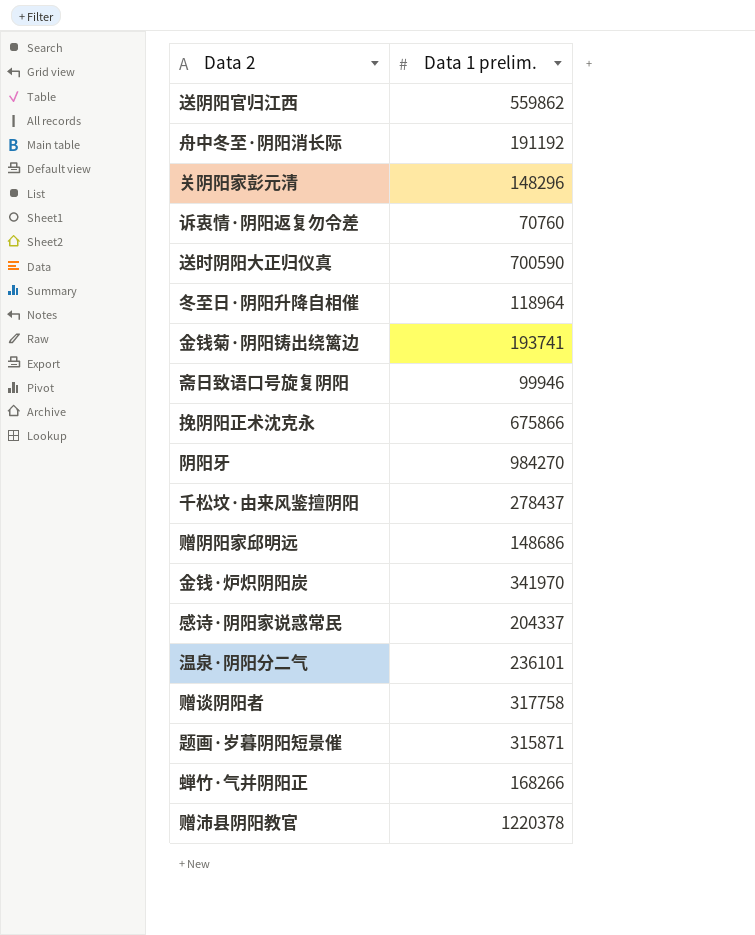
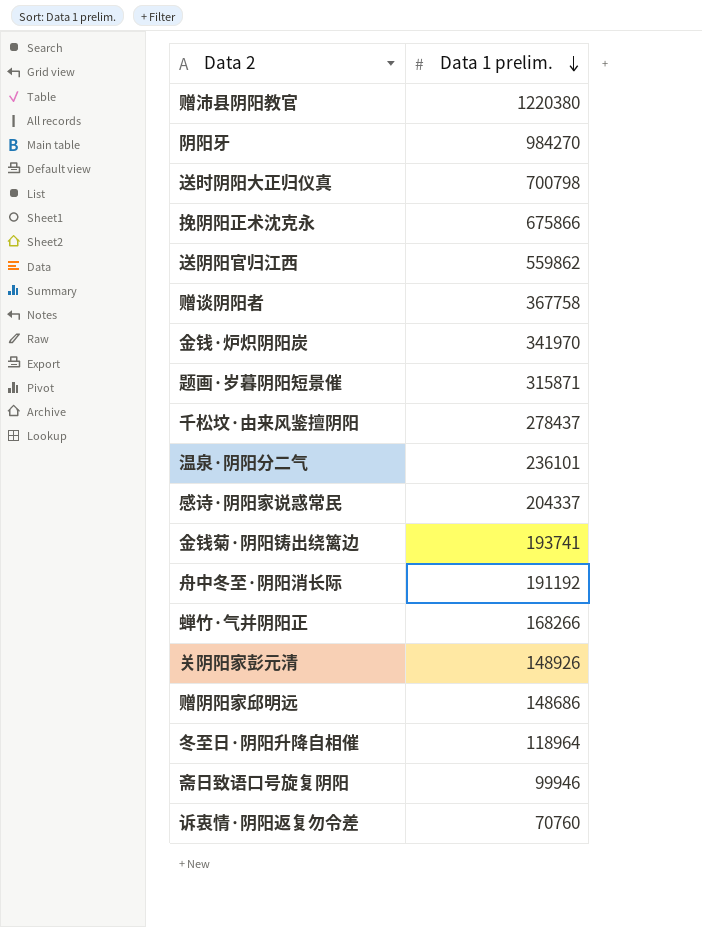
row order: none -> Data 1 prelim. descending
赠沛县阴阳教官 | Data 1 prelim.: 1220378 -> 1220380
送时阴阳大正归仪真 | Data 1 prelim.: 700590 -> 700798
赠谈阴阳者 | Data 1 prelim.: 317758 -> 367758
关阴阳家彭元清 | Data 1 prelim.: 148296 -> 148926

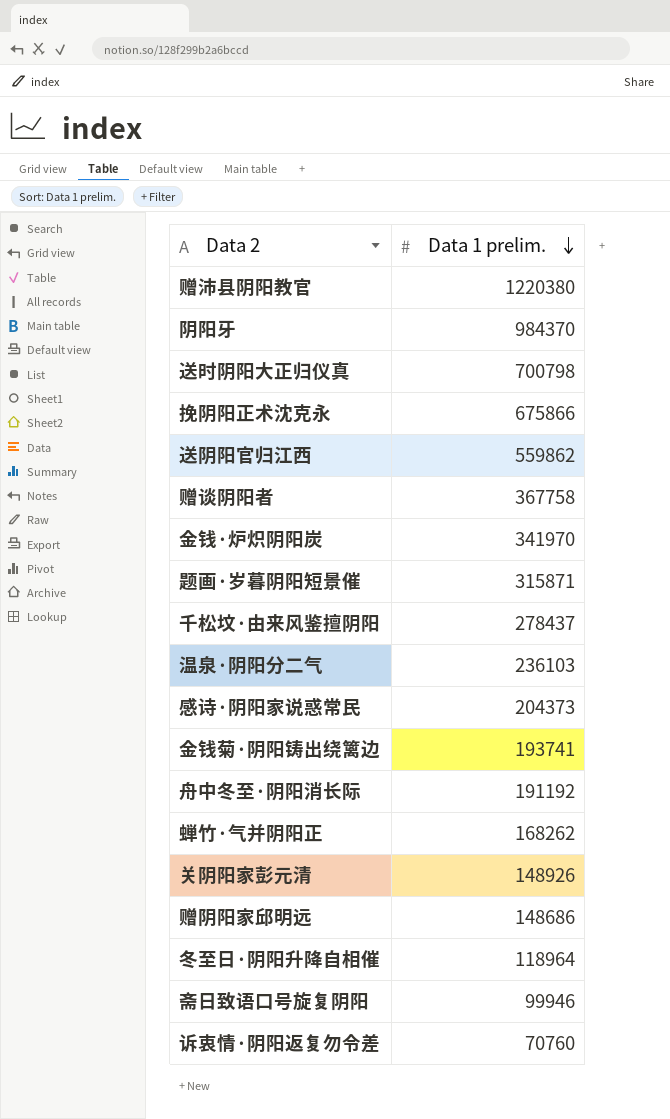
阴阳牙 | Data 1 prelim.: 984270 -> 984370
温泉·阴阳分二气 | Data 1 prelim.: 236101 -> 236103
感诗·阴阳家说惑常民 | Data 1 prelim.: 204337 -> 204373
蝉竹·气并阴阳正 | Data 1 prelim.: 168266 -> 168262

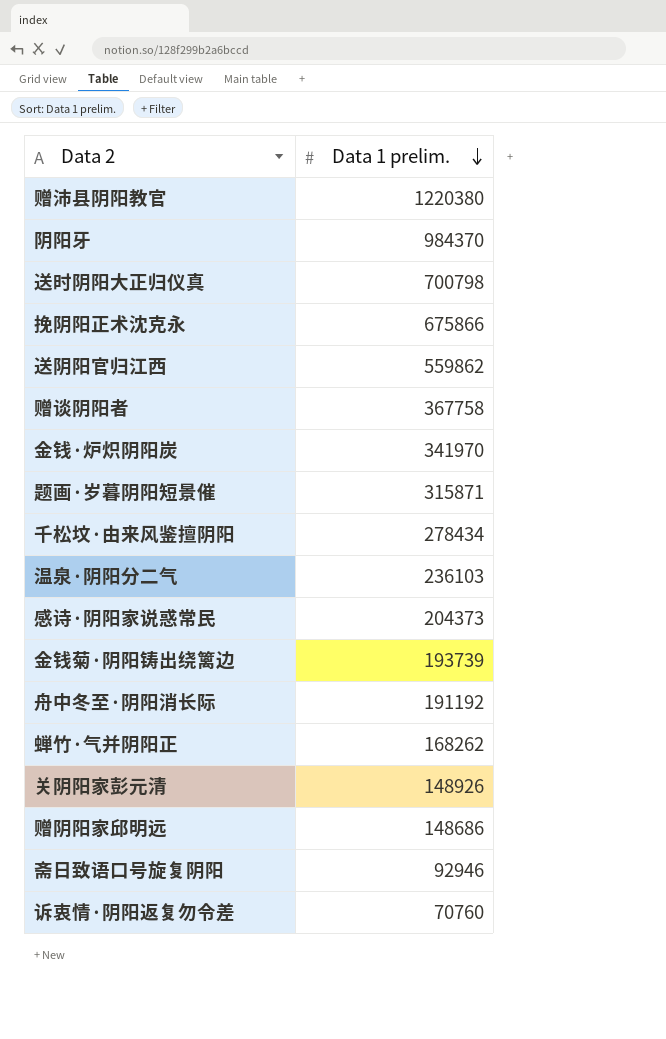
row 冬至日·阴阳升降自相催: 118964 -> none
千松坟·由来风鉴擅阴阳 | Data 1 prelim.: 278437 -> 278434
金钱菊·阴阳铸出绕篱边 | Data 1 prelim.: 193741 -> 193739
斋日致语口号旋复阴阳 | Data 1 prelim.: 99946 -> 92946

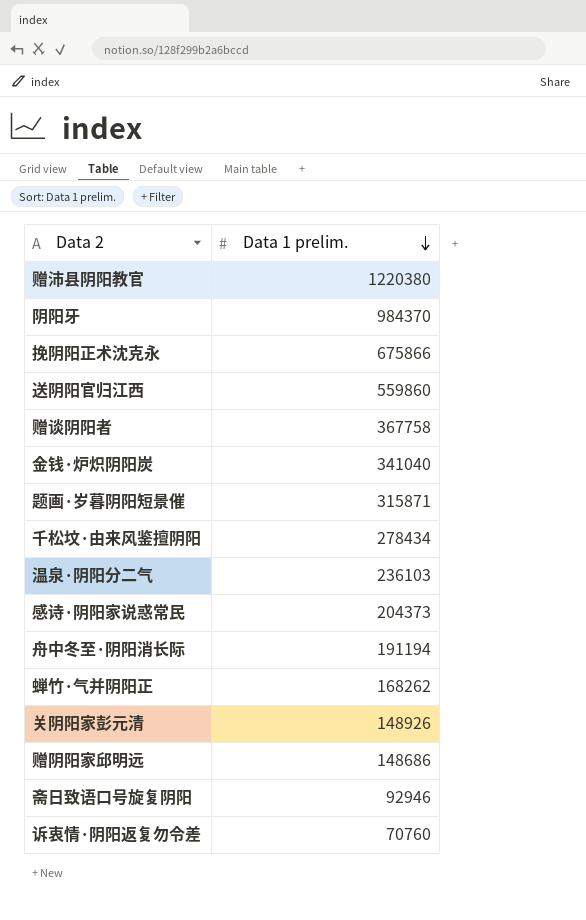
row 送时阴阳大正归仪真: 700798 -> none
row 金钱菊·阴阳铸出绕篱边: 193739 -> none
送阴阳官归江西 | Data 1 prelim.: 559862 -> 559860
金钱·炉炽阴阳炭 | Data 1 prelim.: 341970 -> 341040
舟中冬至·阴阳消长际 | Data 1 prelim.: 191192 -> 191194

